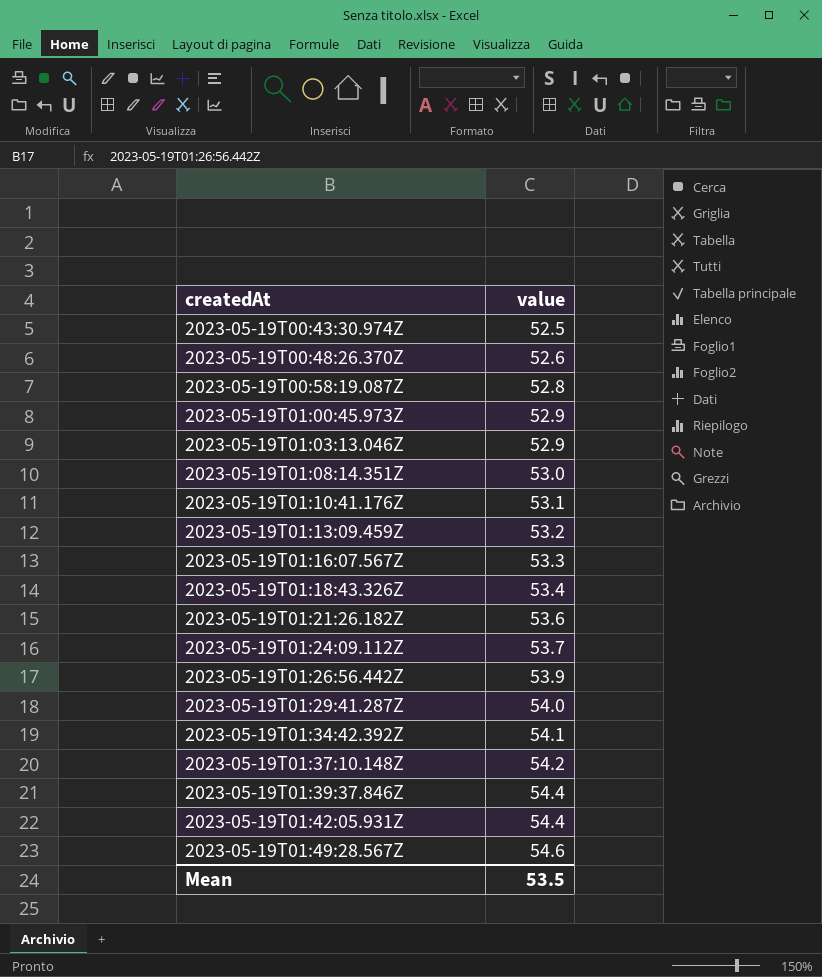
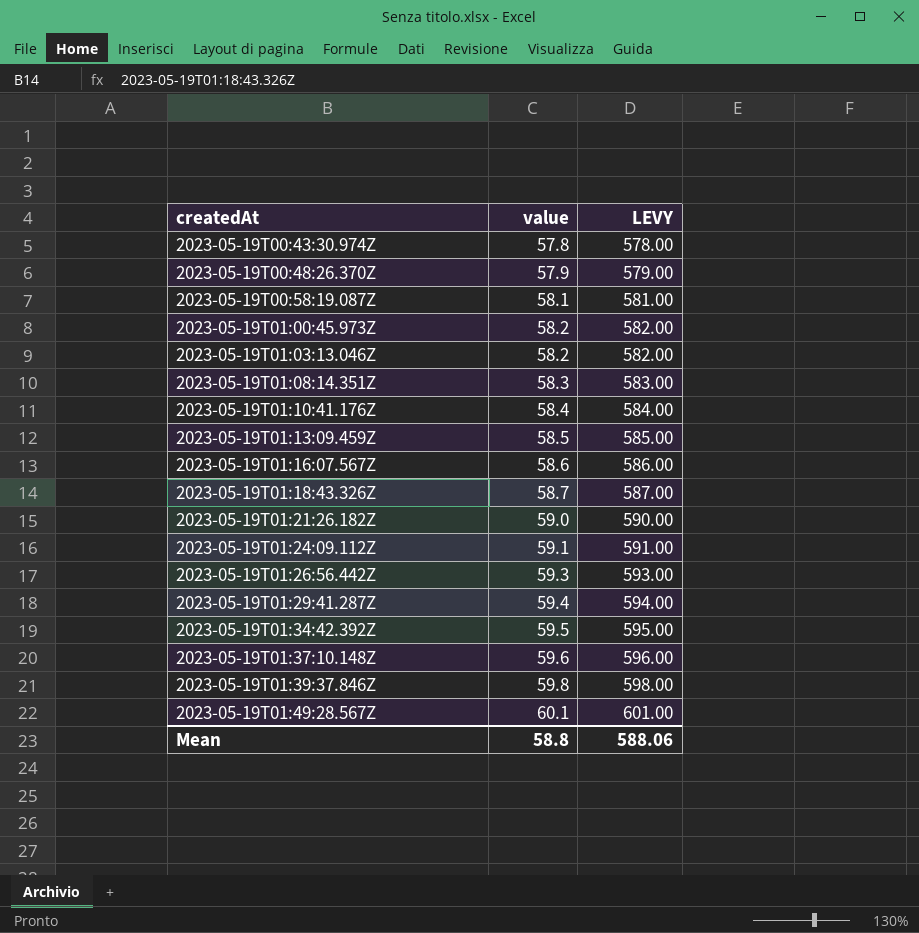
column LEVY | formula: none -> [value] * 10
row 2023-05-19T01:42:05.931Z: 54.4 -> none
2023-05-19T00:43:30.974Z | value: 52.5 -> 57.8
2023-05-19T00:48:26.370Z | value: 52.6 -> 57.9
2023-05-19T00:58:19.087Z | value: 52.8 -> 58.1
2023-05-19T01:00:45.973Z | value: 52.9 -> 58.2
2023-05-19T01:03:13.046Z | value: 52.9 -> 58.2
2023-05-19T01:08:14.351Z | value: 53.0 -> 58.3
2023-05-19T01:10:41.176Z | value: 53.1 -> 58.4
2023-05-19T01:13:09.459Z | value: 53.2 -> 58.5
2023-05-19T01:16:07.567Z | value: 53.3 -> 58.6
2023-05-19T01:18:43.326Z | value: 53.4 -> 58.7
2023-05-19T01:21:26.182Z | value: 53.6 -> 59.0
2023-05-19T01:24:09.112Z | value: 53.7 -> 59.1
2023-05-19T01:26:56.442Z | value: 53.9 -> 59.3
2023-05-19T01:29:41.287Z | value: 54.0 -> 59.4
2023-05-19T01:34:42.392Z | value: 54.1 -> 59.5
2023-05-19T01:37:10.148Z | value: 54.2 -> 59.6
2023-05-19T01:39:37.846Z | value: 54.4 -> 59.8
2023-05-19T01:49:28.567Z | value: 54.6 -> 60.1
Mean | value: 53.5 -> 58.8

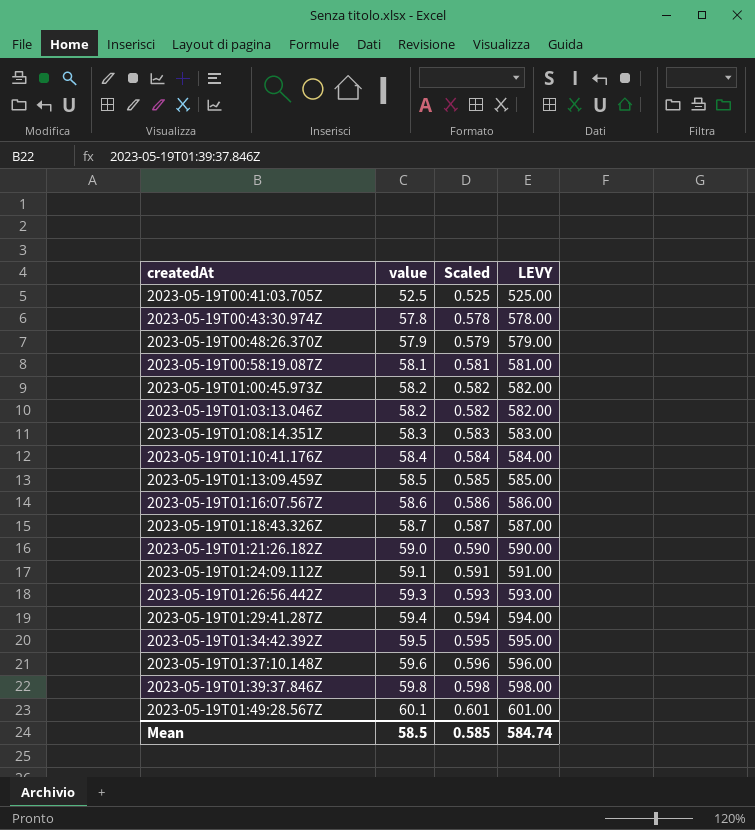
column Scaled | formula: none -> [value] * 0.01
row 2023-05-19T00:41:03.705Z: none -> 52.5 | 0.525 | 525.00
Mean | value: 58.8 -> 58.5
Mean | LEVY: 588.06 -> 584.74

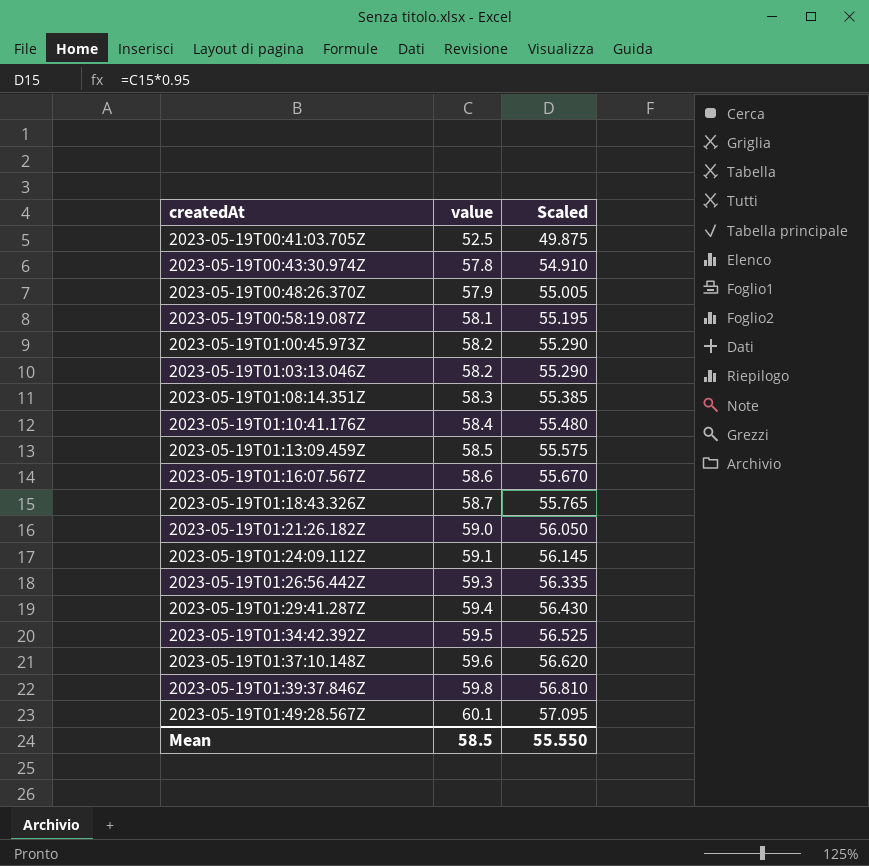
column LEVY | formula: [value] * 10 -> none
column Scaled | formula: [value] * 0.01 -> [value] * 0.95
Mean | Scaled: 0.585 -> 55.550

